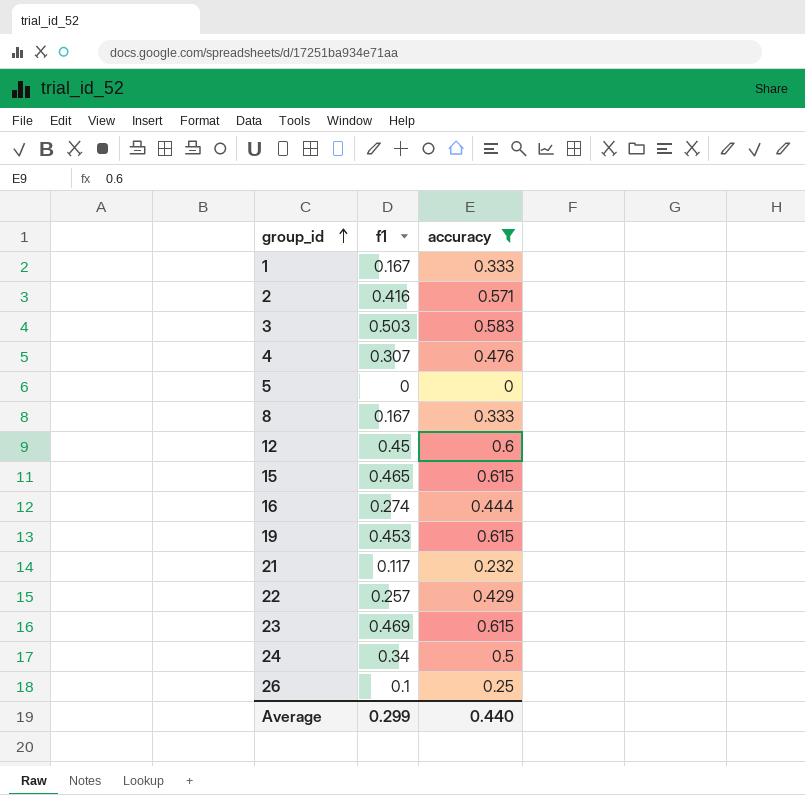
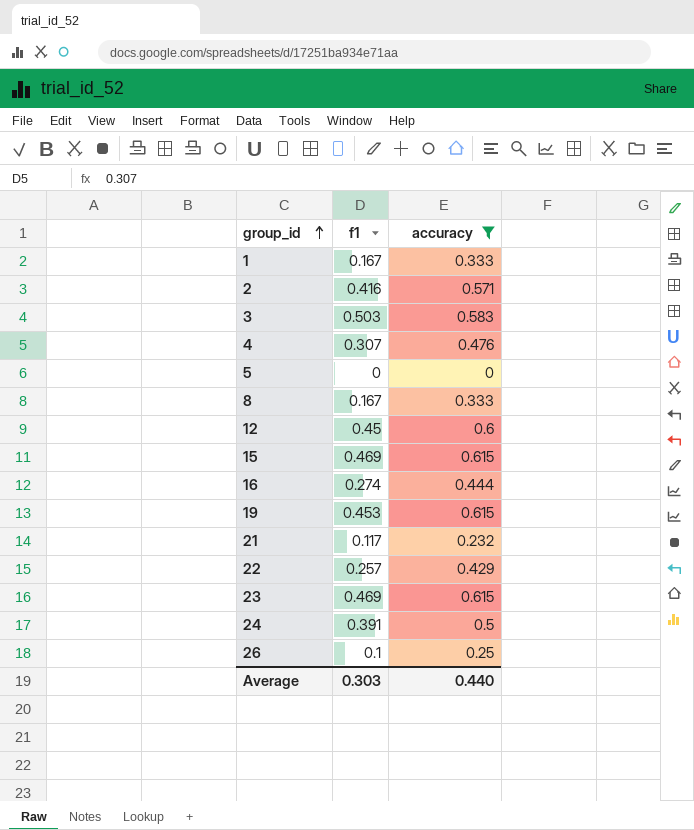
15 | f1: 0.465 -> 0.469
24 | f1: 0.34 -> 0.391
Average | f1: 0.299 -> 0.303

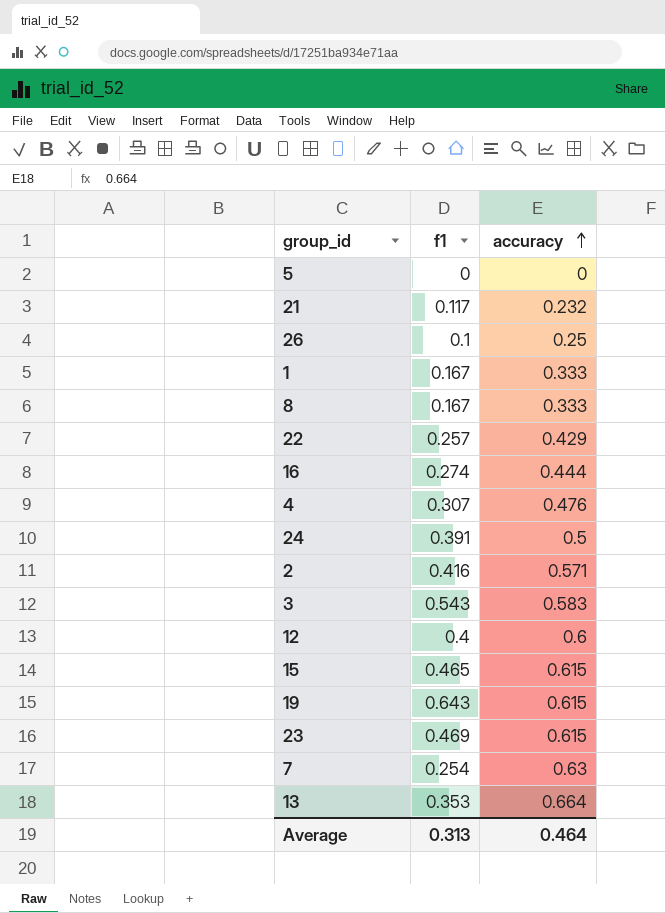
filter: accuracy <= 0.615 -> none
row order: group_id ascending -> accuracy ascending
3 | f1: 0.503 -> 0.543
12 | f1: 0.45 -> 0.4
15 | f1: 0.469 -> 0.465
19 | f1: 0.453 -> 0.643
Average | f1: 0.303 -> 0.313
Average | accuracy: 0.440 -> 0.464

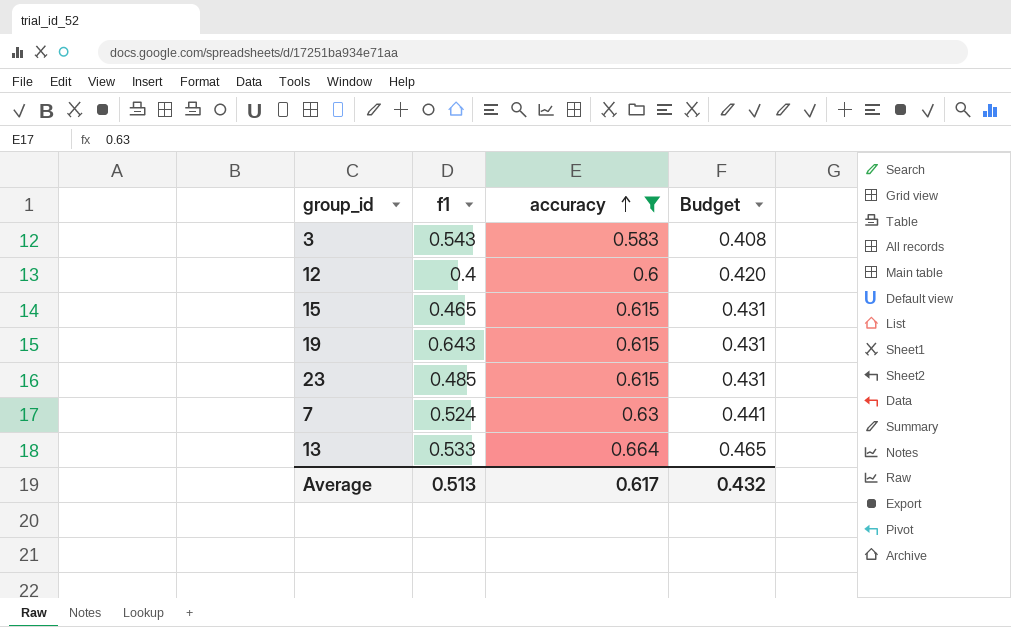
filter: none -> accuracy >= 0.583
column Budget | formula: none -> [accuracy] * 0.7
23 | f1: 0.469 -> 0.485
7 | f1: 0.254 -> 0.524
13 | f1: 0.353 -> 0.533
Average | f1: 0.313 -> 0.513
Average | accuracy: 0.464 -> 0.617

